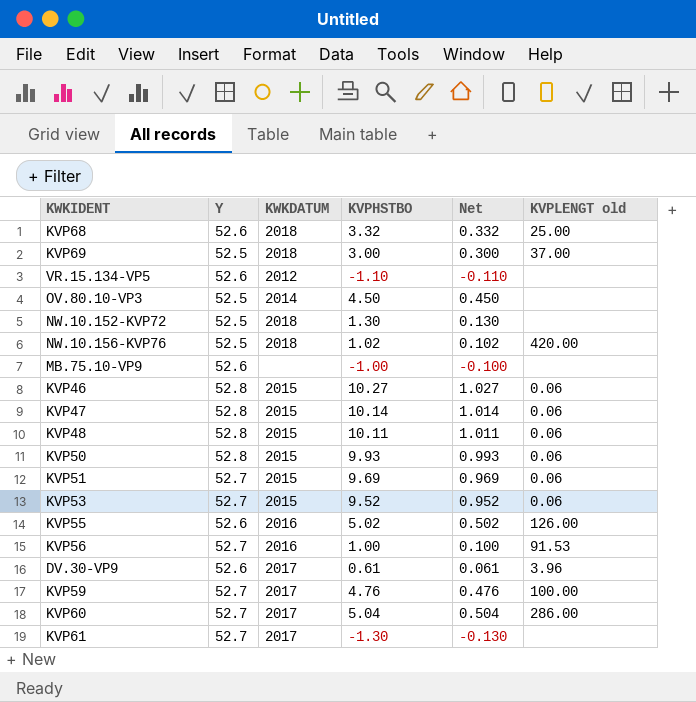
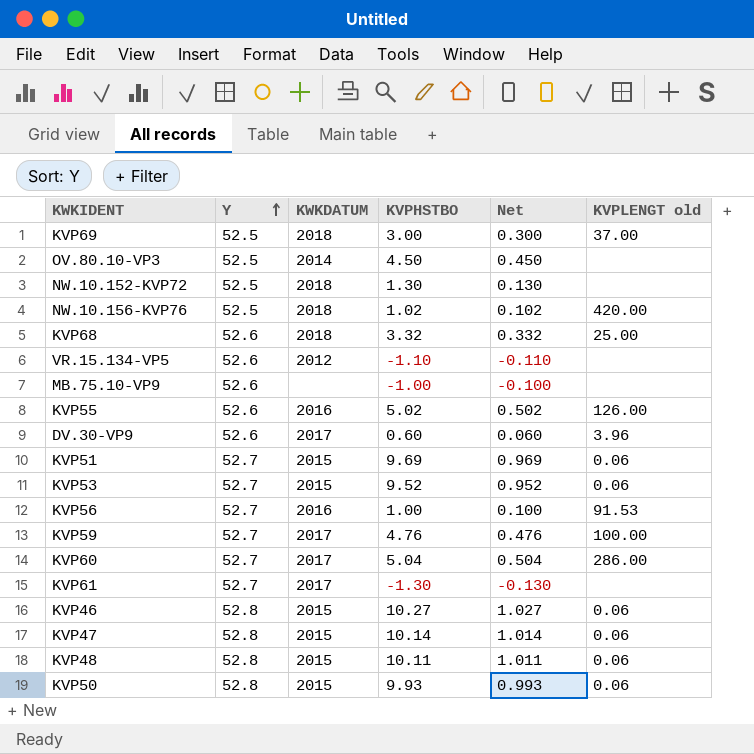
row order: none -> Y ascending
DV.30-VP9 | KVPHSTBO: 0.61 -> 0.60
DV.30-VP9 | Net: 0.061 -> 0.060

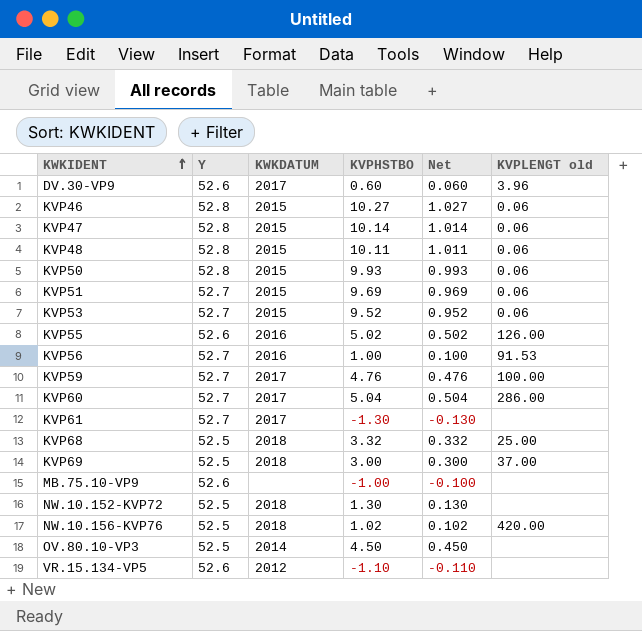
row order: Y ascending -> KWKIDENT ascending
KVP68 | Y: 52.6 -> 52.5

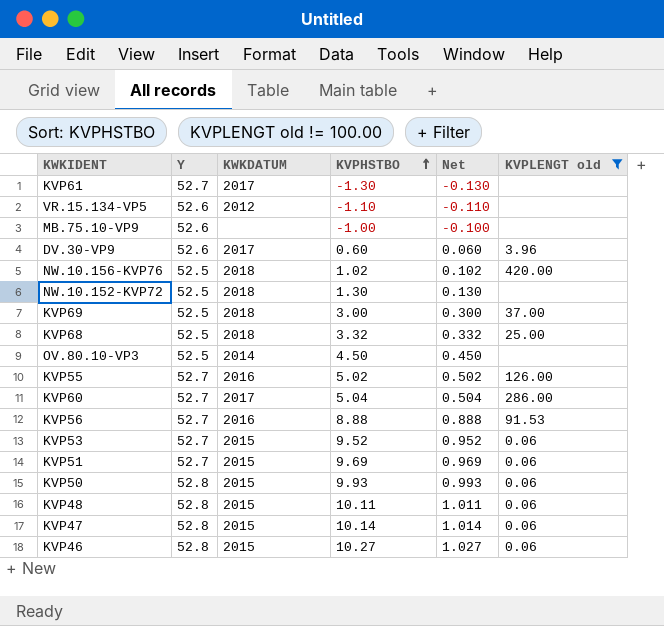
filter: none -> KVPLENGT old != 100.00
row order: KWKIDENT ascending -> KVPHSTBO ascending
KVP55 | Y: 52.6 -> 52.7
KVP56 | KVPHSTBO: 1.00 -> 8.88
KVP56 | Net: 0.100 -> 0.888

